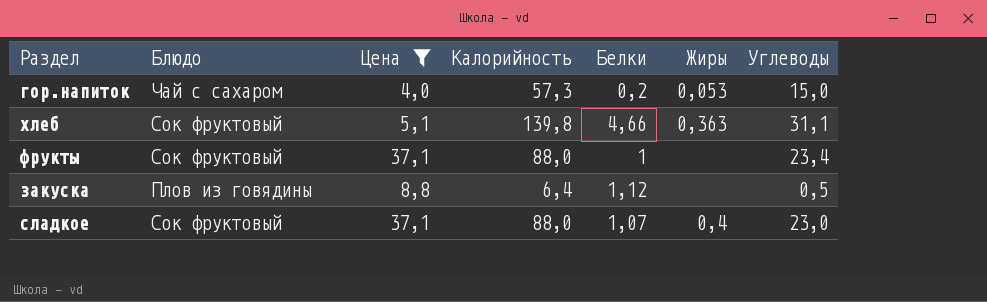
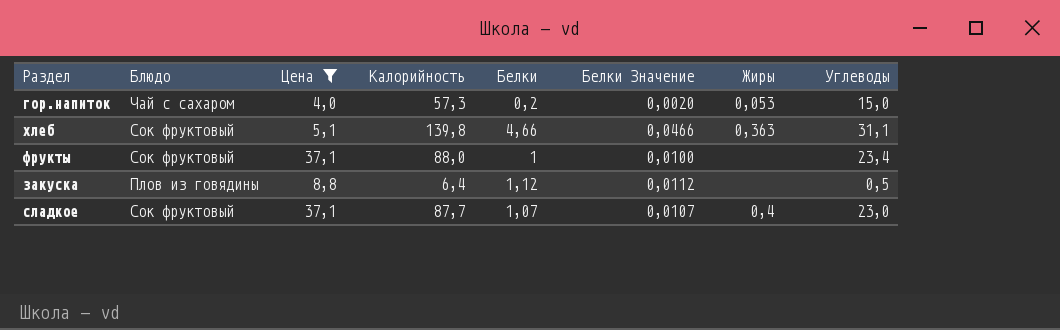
column Белки Значение | formula: none -> [Белки] * 0,01
сладкое | Калорийность: 88,0 -> 87,7

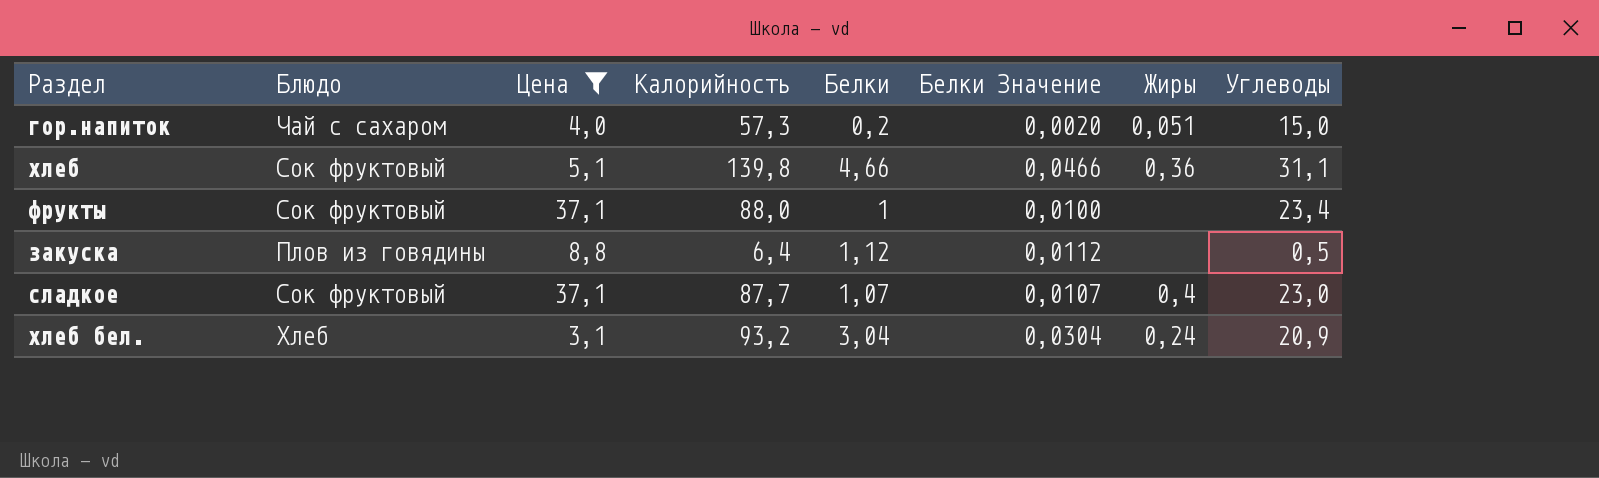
гор.напиток | Жиры: 0,053 -> 0,051
хлеб | Жиры: 0,363 -> 0,36
row хлеб бел.: none -> Хлеб | 3,1 | 93,2 | 3,04 | 0,0304 | 0,24 | 20,9

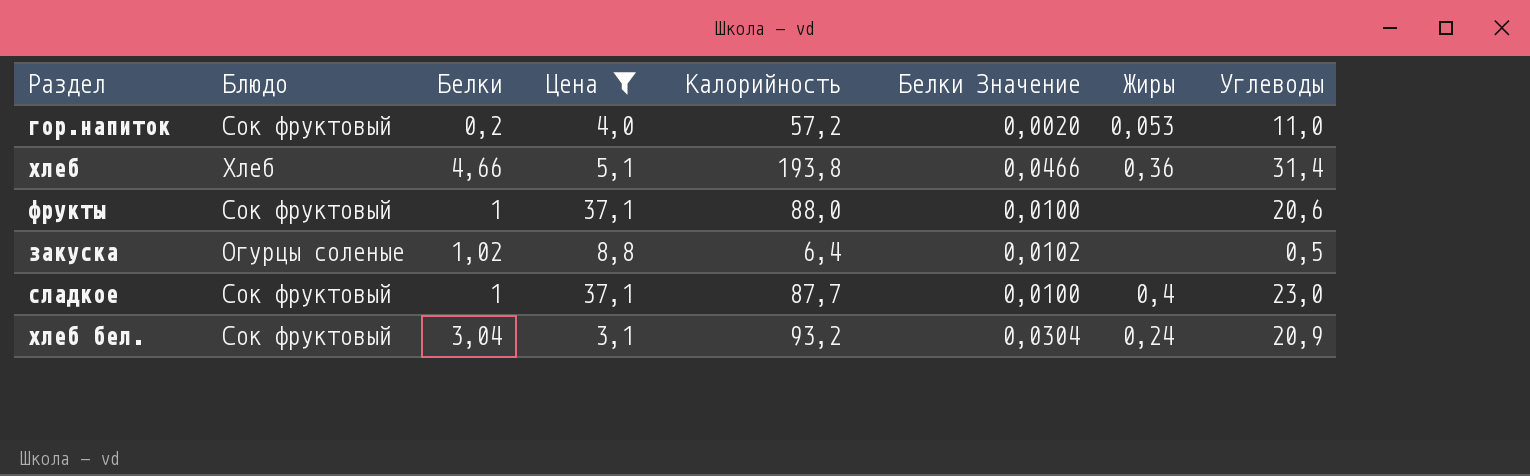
column Белки | position: 5 -> 3
гор.напиток | Блюдо: Чай с сахаром -> Сок фруктовый
гор.напиток | Калорийность: 57,3 -> 57,2
гор.напиток | Жиры: 0,051 -> 0,053
гор.напиток | Углеводы: 15,0 -> 11,0
хлеб | Блюдо: Сок фруктовый -> Хлеб
хлеб | Калорийность: 139,8 -> 193,8
хлеб | Углеводы: 31,1 -> 31,4
фрукты | Углеводы: 23,4 -> 20,6
закуска | Блюдо: Плов из говядины -> Огурцы соленые
закуска | Белки: 1,12 -> 1,02
закуска | Белки Значение: 0,0112 -> 0,0102
сладкое | Белки: 1,07 -> 1
сладкое | Белки Значение: 0,0107 -> 0,0100
хлеб бел. | Блюдо: Хлеб -> Сок фруктовый

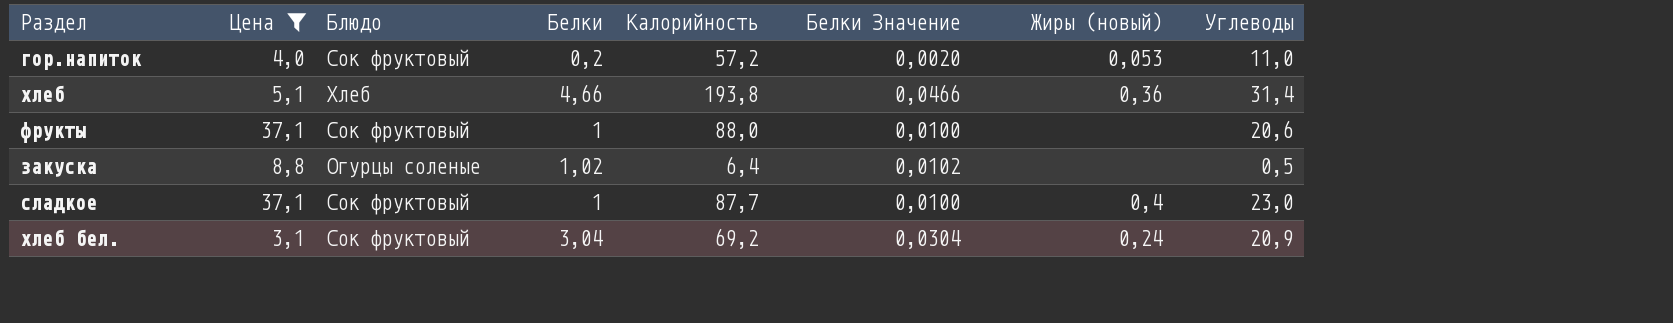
column Цена | position: 4 -> 2
column name: Жиры -> Жиры (новый)
хлеб бел. | Калорийность: 93,2 -> 69,2

